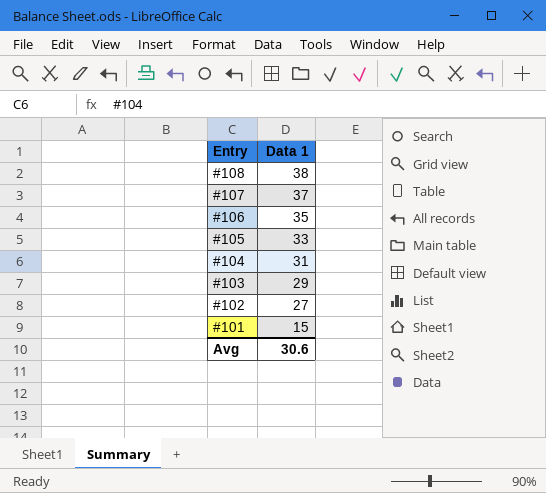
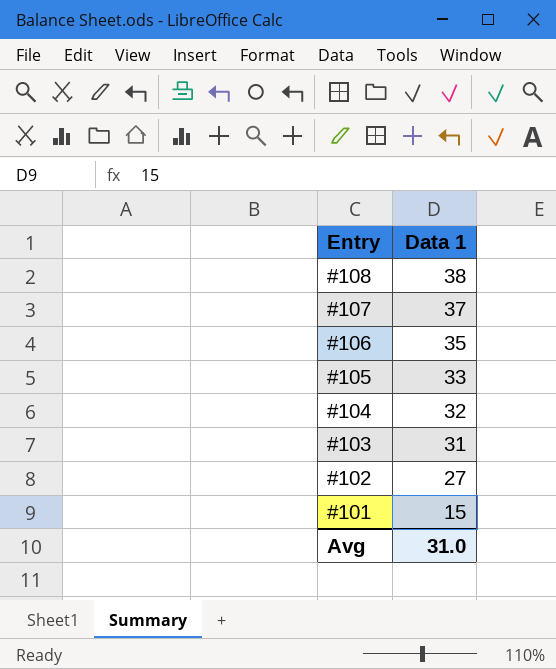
#104 | Data 1: 31 -> 32
#103 | Data 1: 29 -> 31
Avg | Data 1: 30.6 -> 31.0

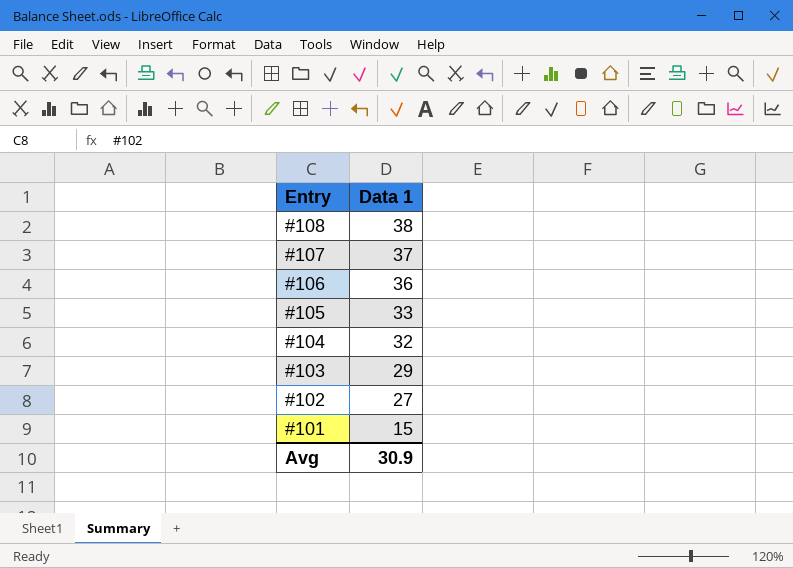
#106 | Data 1: 35 -> 36
#103 | Data 1: 31 -> 29
Avg | Data 1: 31.0 -> 30.9

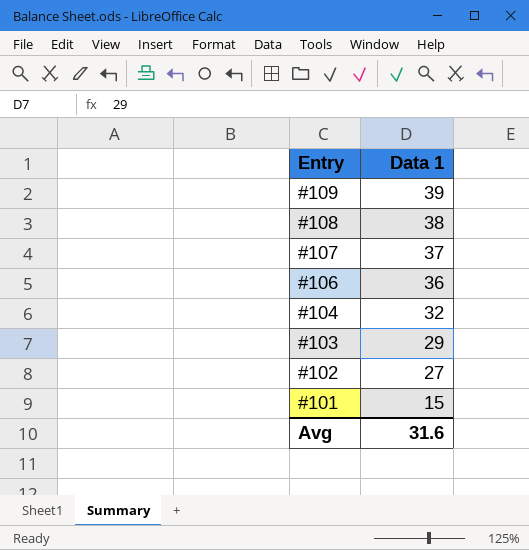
row #105: 33 -> none
row #109: none -> 39
Avg | Data 1: 30.9 -> 31.6

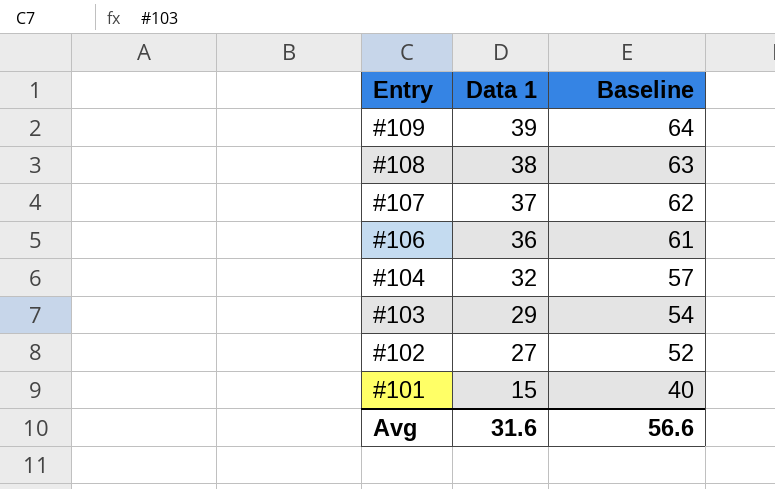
column Baseline | formula: none -> [Data 1] + 25

